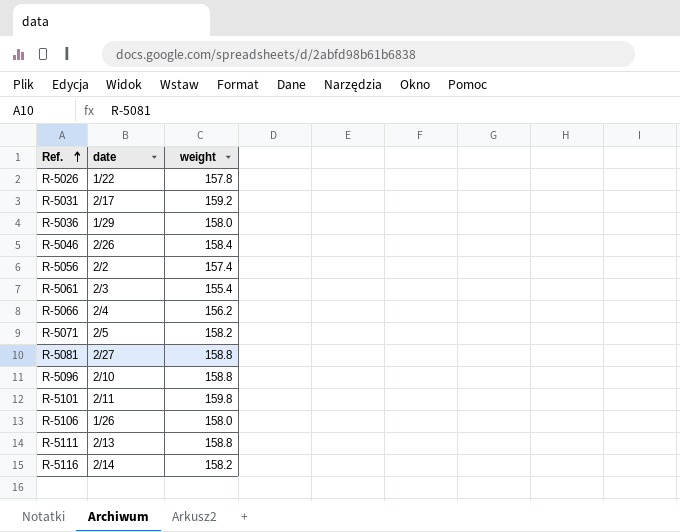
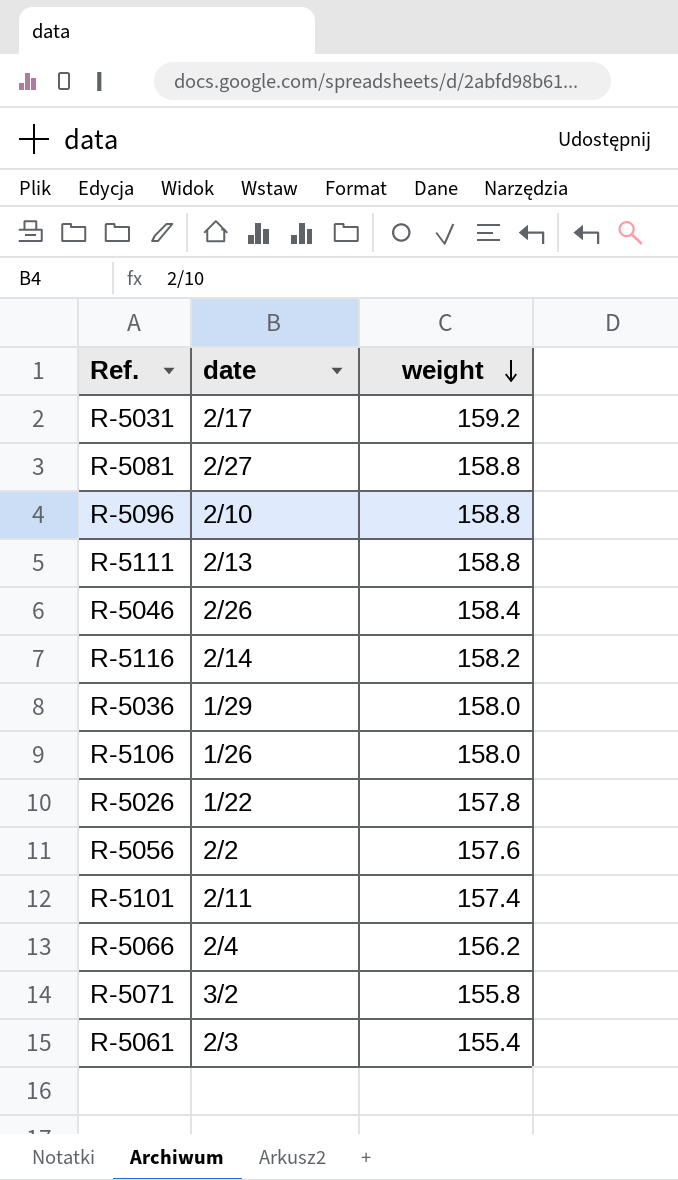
row order: Ref. ascending -> weight descending
R-5056 | weight: 157.4 -> 157.6
R-5101 | weight: 159.8 -> 157.4
R-5071 | date: 2/5 -> 3/2
R-5071 | weight: 158.2 -> 155.8

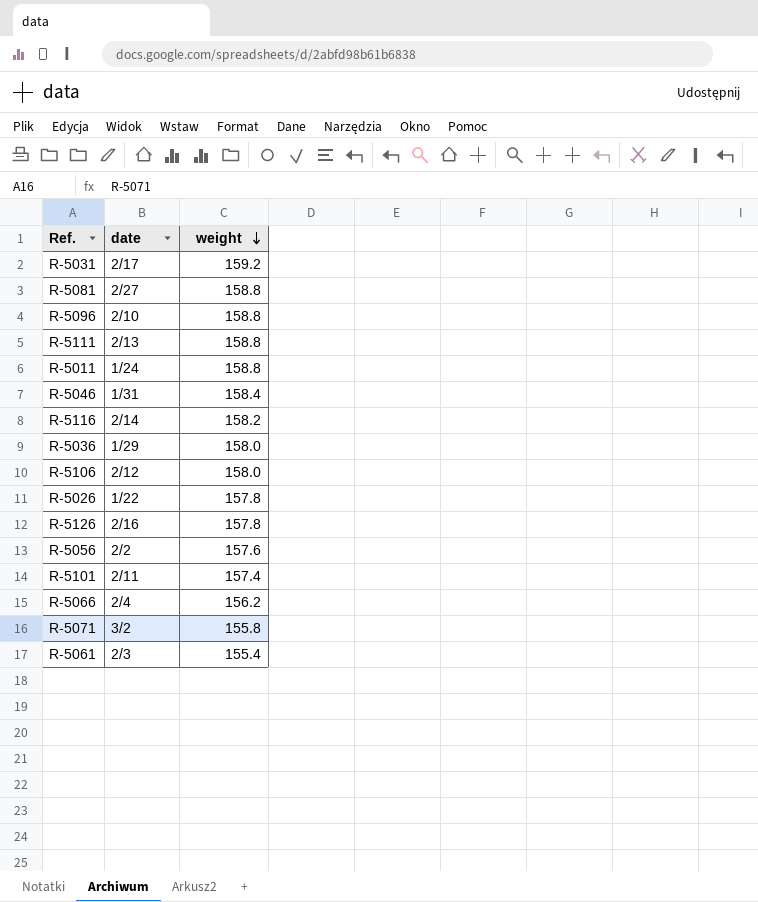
row R-5011: none -> 1/24 | 158.8
R-5046 | date: 2/26 -> 1/31
R-5106 | date: 1/26 -> 2/12
row R-5126: none -> 2/16 | 157.8

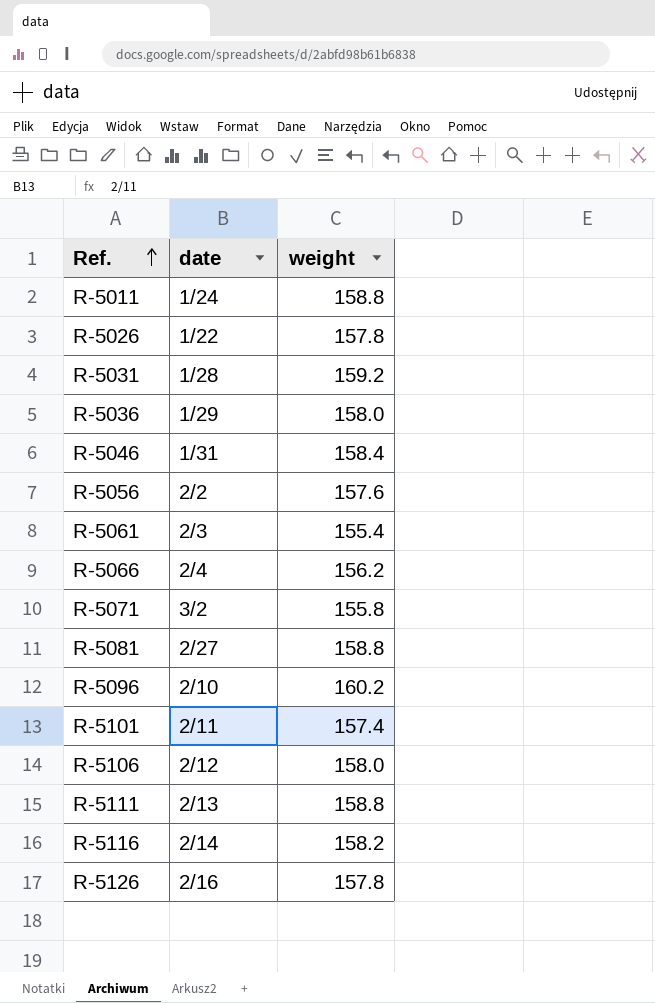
row order: weight descending -> Ref. ascending
R-5031 | date: 2/17 -> 1/28
R-5096 | weight: 158.8 -> 160.2

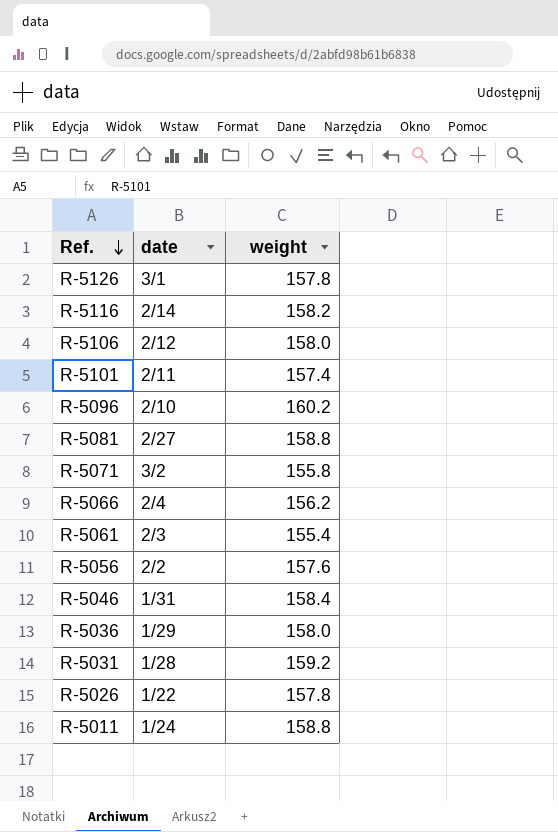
row order: Ref. ascending -> Ref. descending
row R-5111: 2/13 | 158.8 -> none
R-5126 | date: 2/16 -> 3/1

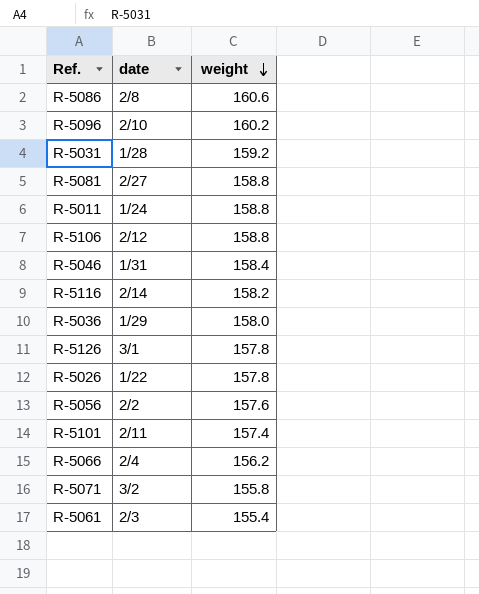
row order: Ref. descending -> weight descending
row R-5086: none -> 2/8 | 160.6
R-5106 | weight: 158.0 -> 158.8

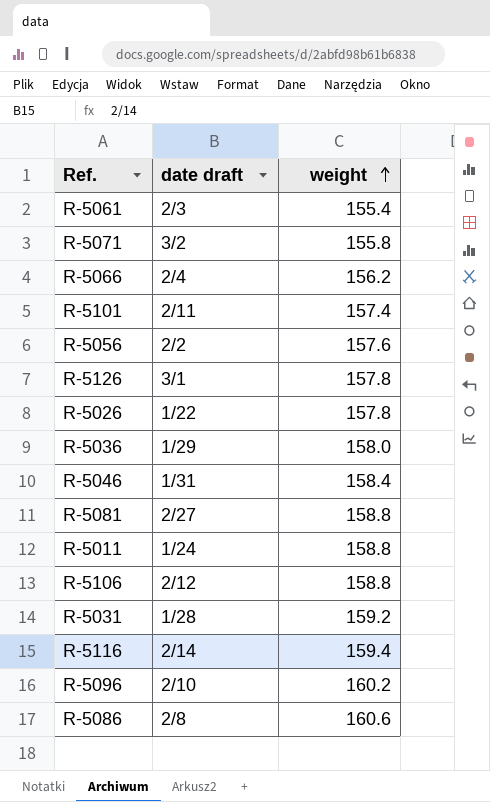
row order: weight descending -> weight ascending
column name: date -> date draft
R-5116 | weight: 158.2 -> 159.4

